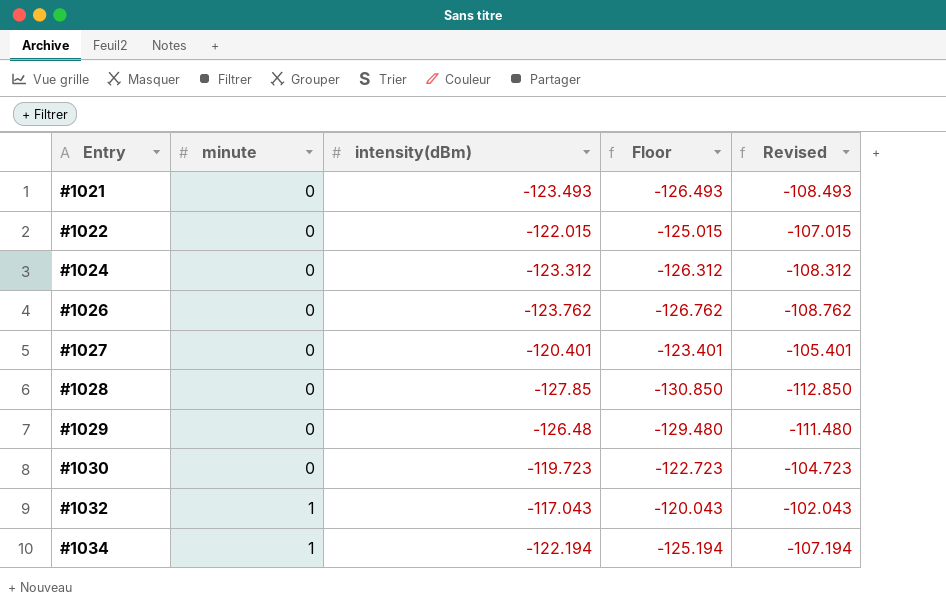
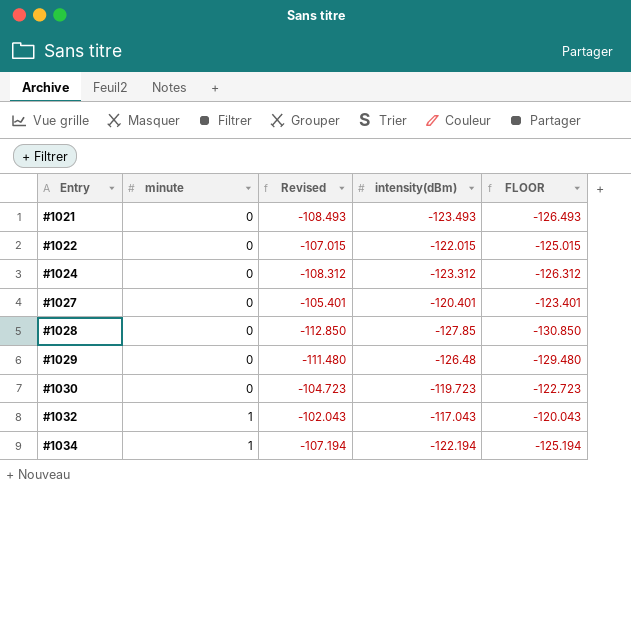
column Revised | position: 5 -> 3
column name: Floor -> FLOOR
row #1026: 0 | -123.762 | -126.762 | -108.762 -> none

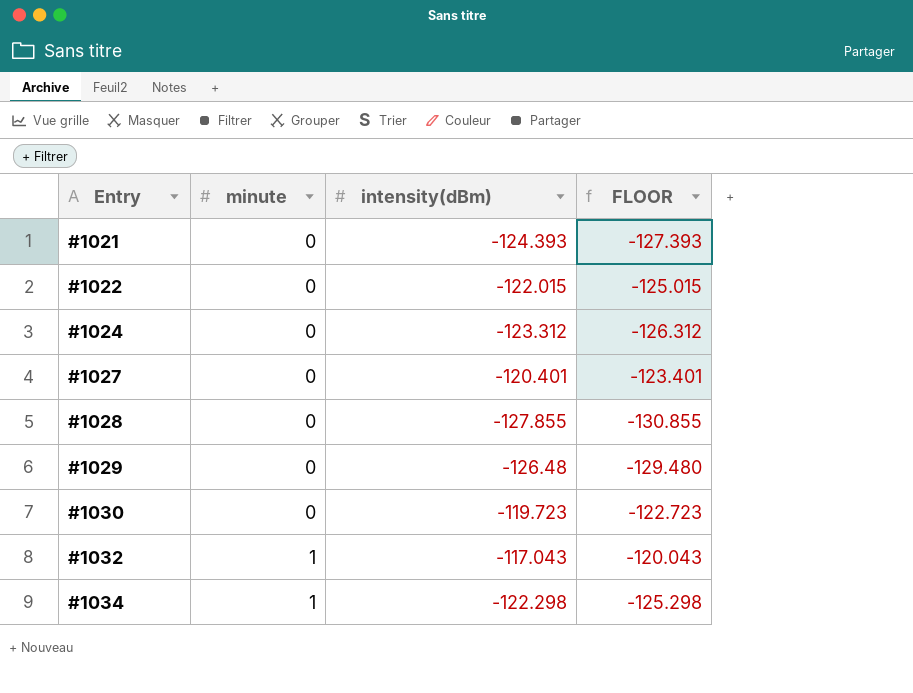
column Revised | formula: [intensity(dBm)] + 15 -> none
#1021 | intensity(dBm): -123.493 -> -124.393
#1021 | FLOOR: -126.493 -> -127.393
#1028 | intensity(dBm): -127.85 -> -127.855
#1028 | FLOOR: -130.850 -> -130.855
#1034 | intensity(dBm): -122.194 -> -122.298
#1034 | FLOOR: -125.194 -> -125.298

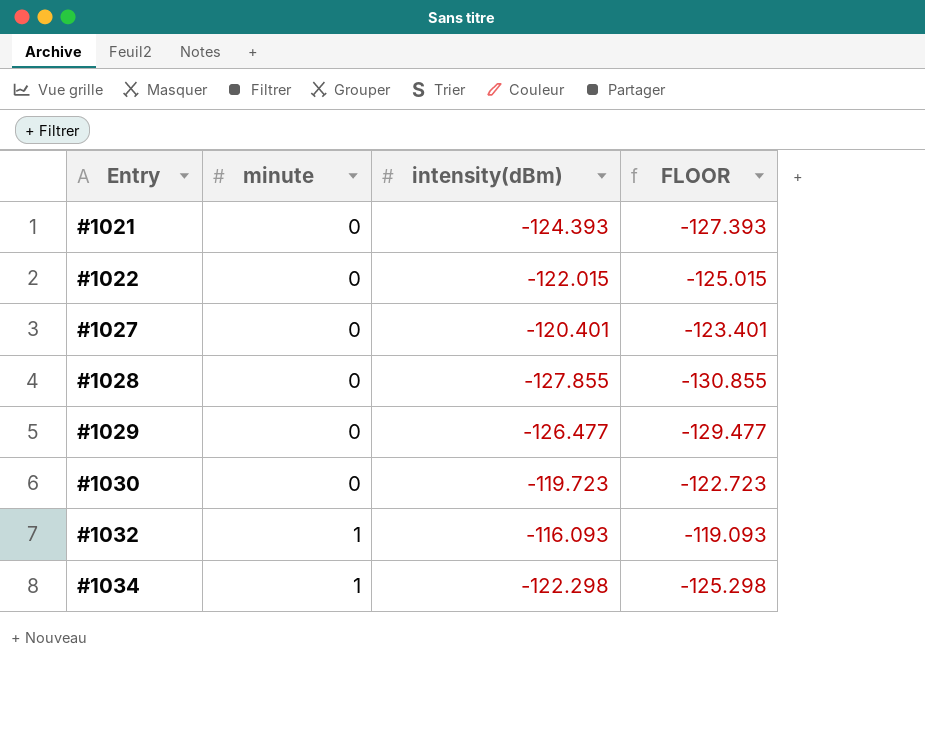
row #1024: 0 | -123.312 | -126.312 -> none
#1029 | intensity(dBm): -126.48 -> -126.477
#1029 | FLOOR: -129.480 -> -129.477
#1032 | intensity(dBm): -117.043 -> -116.093
#1032 | FLOOR: -120.043 -> -119.093

